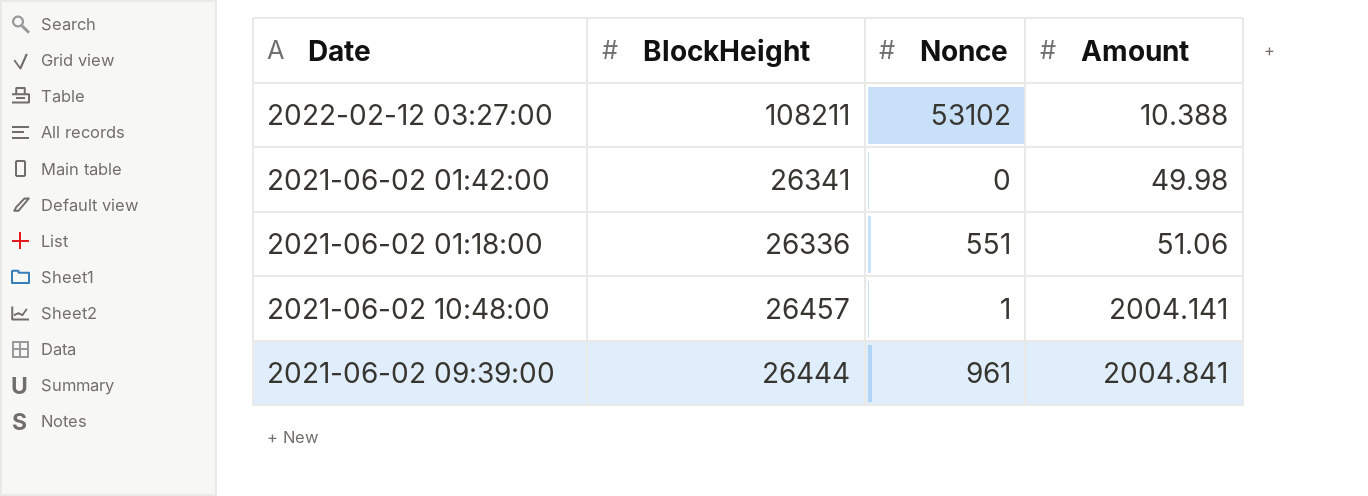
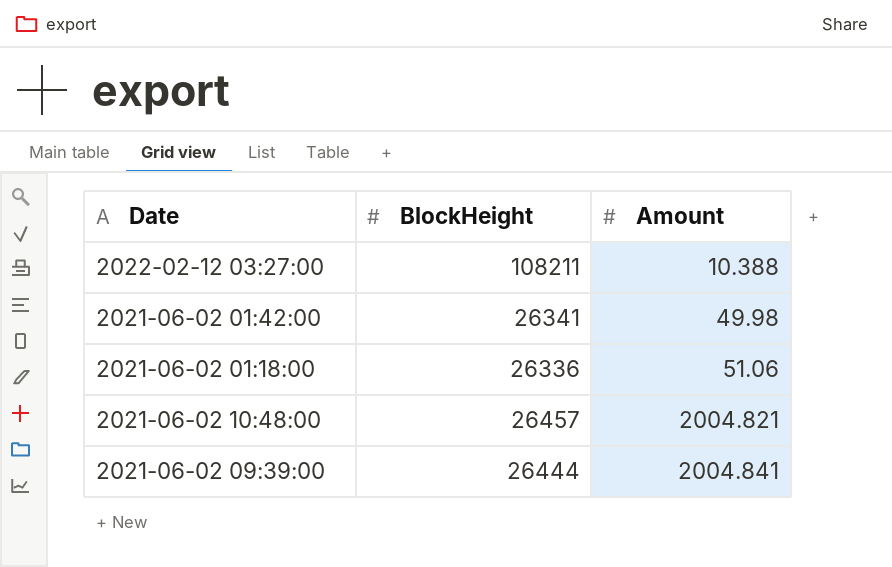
column Nonce | position: 3 -> none
2021-06-02 10:48:00 | Amount: 2004.141 -> 2004.821

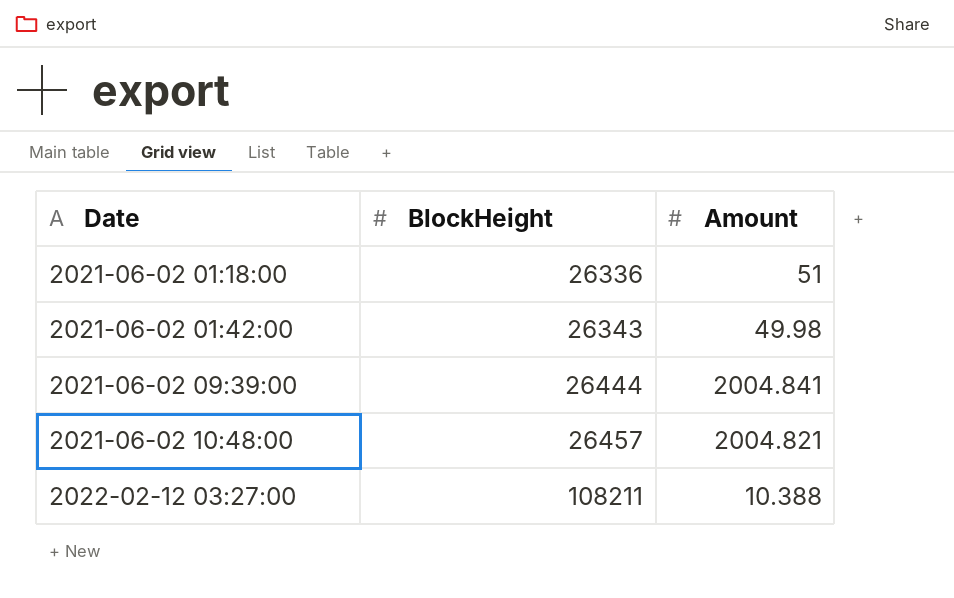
row order: Amount ascending -> Date ascending
2021-06-02 01:18:00 | Amount: 51.06 -> 51
2021-06-02 01:42:00 | BlockHeight: 26341 -> 26343

